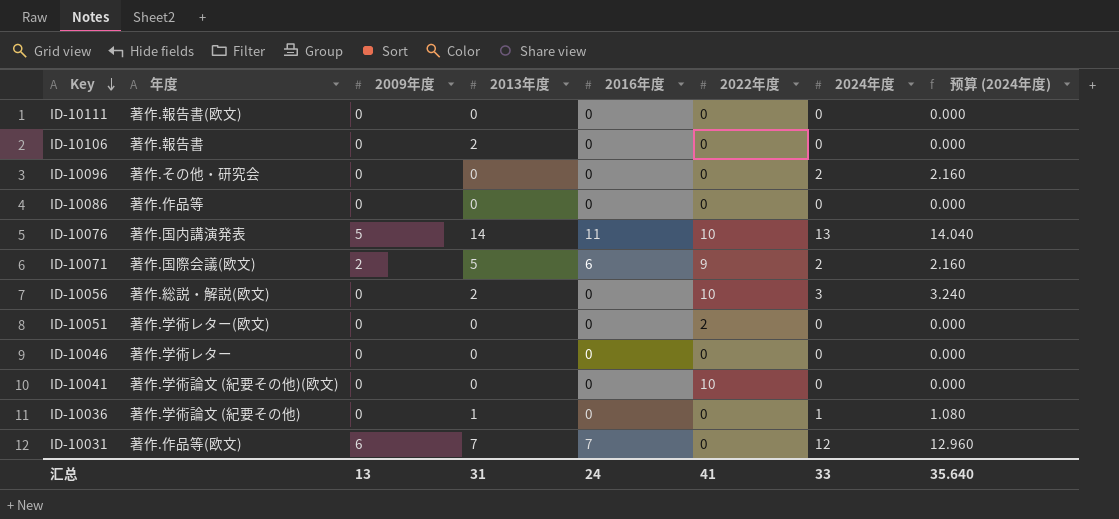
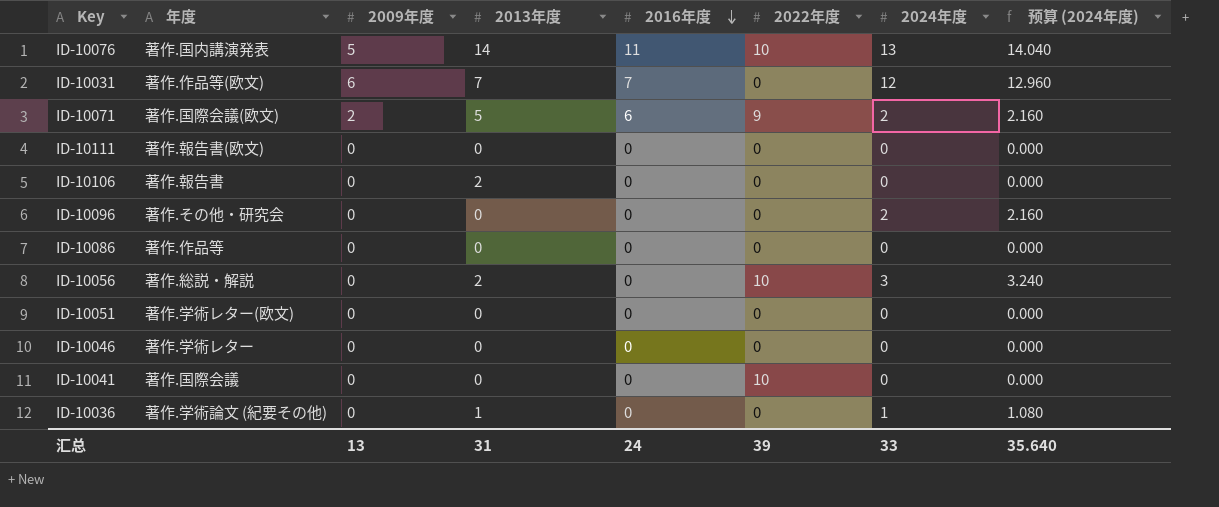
row order: Key descending -> 2016年度 descending
ID-10056 | 年度: 著作.総説・解説(欧文) -> 著作.総説・解説
ID-10051 | 2022年度: 2 -> 0
ID-10041 | 年度: 著作.学術論文 (紀要その他)(欧文) -> 著作.国際会議
汇总 | 2022年度: 41 -> 39

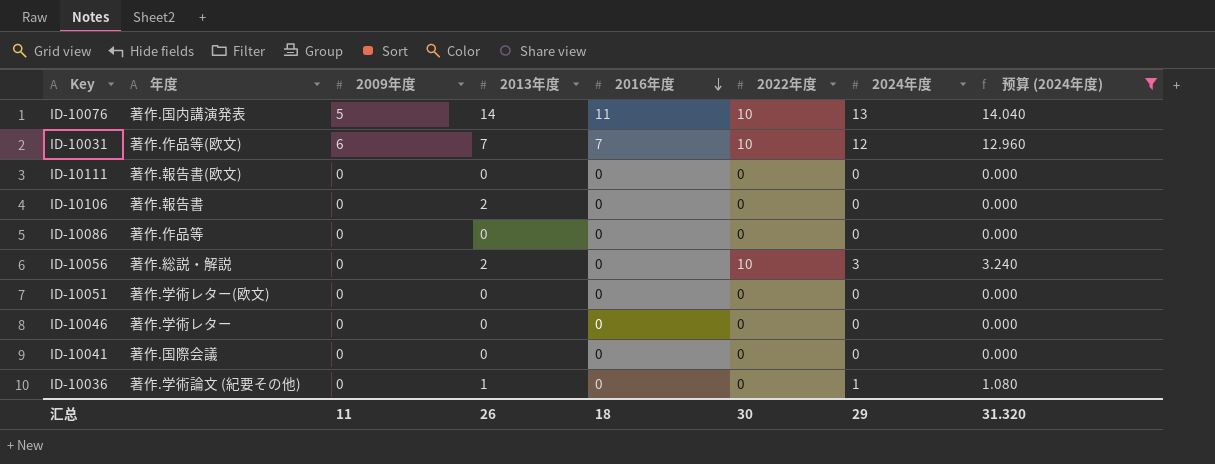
filter: none -> 预算 (2024年度) != 2.160
ID-10031 | 2022年度: 0 -> 10
ID-10041 | 2022年度: 10 -> 0
汇总 | 2009年度: 13 -> 11
汇总 | 2013年度: 31 -> 26
汇总 | 2016年度: 24 -> 18
汇总 | 2022年度: 39 -> 30
汇总 | 2024年度: 33 -> 29
汇总 | 预算 (2024年度): 35.640 -> 31.320

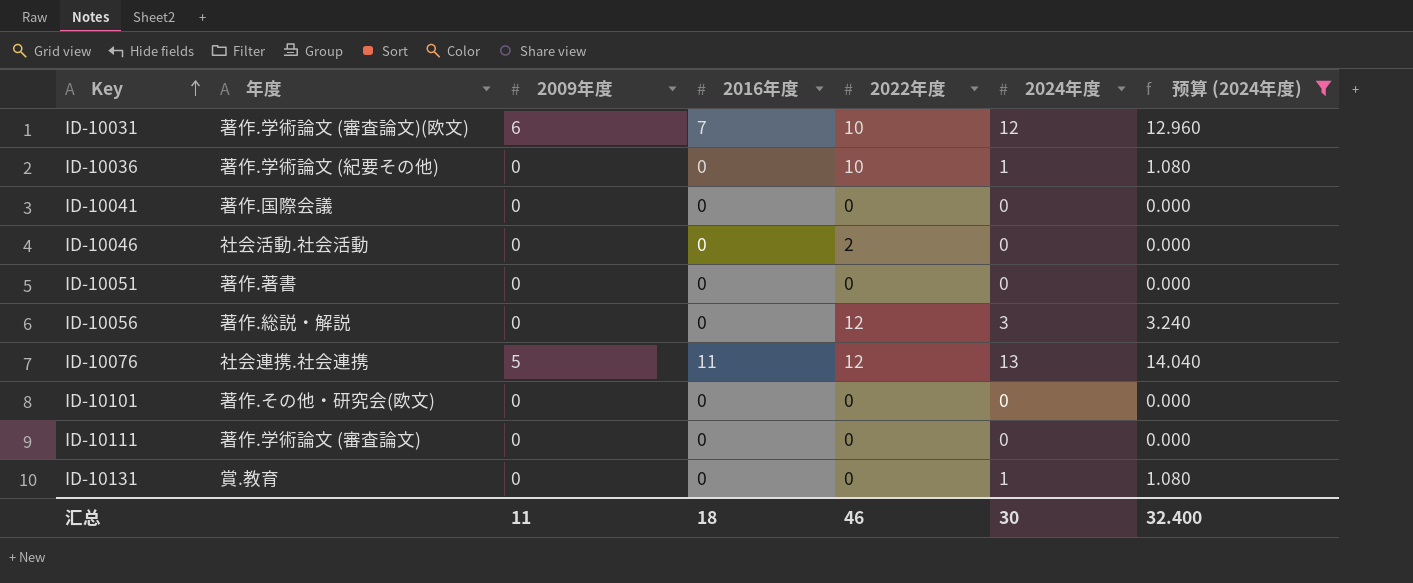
row order: 2016年度 descending -> Key ascending
column 2013年度 | position: 4 -> none
row ID-10106: 著作.報告書 | 0 | 2 | 0 | 0 | 0 | 0.000 -> none
row ID-10086: 著作.作品等 | 0 | 0 | 0 | 0 | 0 | 0.000 -> none
ID-10031 | 年度: 著作.作品等(欧文) -> 著作.学術論文 (審査論文)(欧文)
ID-10036 | 2022年度: 0 -> 10
ID-10046 | 年度: 著作.学術レター -> 社会活動.社会活動
ID-10046 | 2022年度: 0 -> 2
ID-10051 | 年度: 著作.学術レター(欧文) -> 著作.著書
ID-10056 | 2022年度: 10 -> 12
ID-10076 | 年度: 著作.国内講演発表 -> 社会連携.社会連携
ID-10076 | 2022年度: 10 -> 12
row ID-10101: none -> 著作.その他・研究会(欧文) | 0 | 0 | 0 | 0 | 0.000
ID-10111 | 年度: 著作.報告書(欧文) -> 著作.学術論文 (審査論文)
row ID-10131: none -> 賞.教育 | 0 | 0 | 0 | 1 | 1.080
汇总 | 2022年度: 30 -> 46
汇总 | 2024年度: 29 -> 30
汇总 | 预算 (2024年度): 31.320 -> 32.400

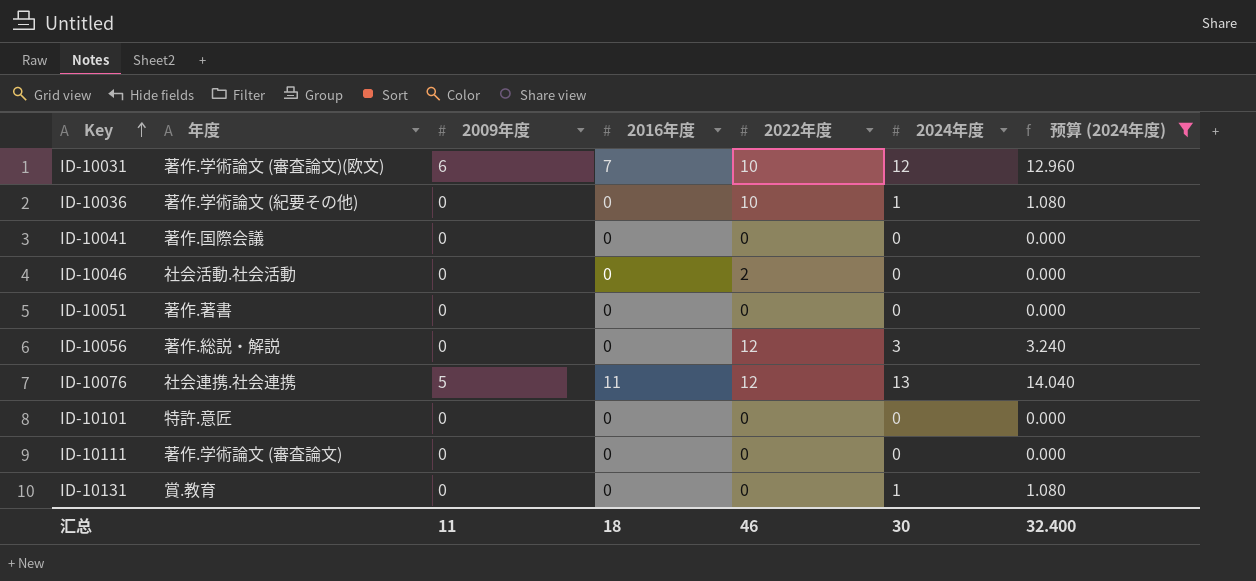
ID-10101 | 年度: 著作.その他・研究会(欧文) -> 特許.意匠

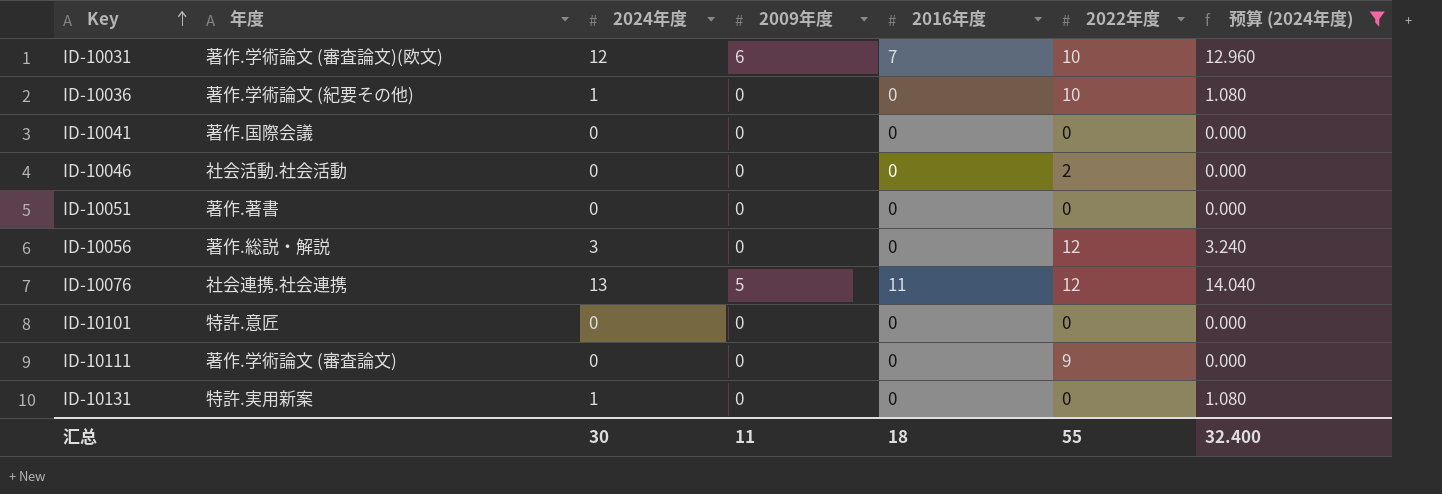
column 2024年度 | position: 6 -> 3
ID-10111 | 2022年度: 0 -> 9
ID-10131 | 年度: 賞.教育 -> 特許.実用新案
汇总 | 2022年度: 46 -> 55

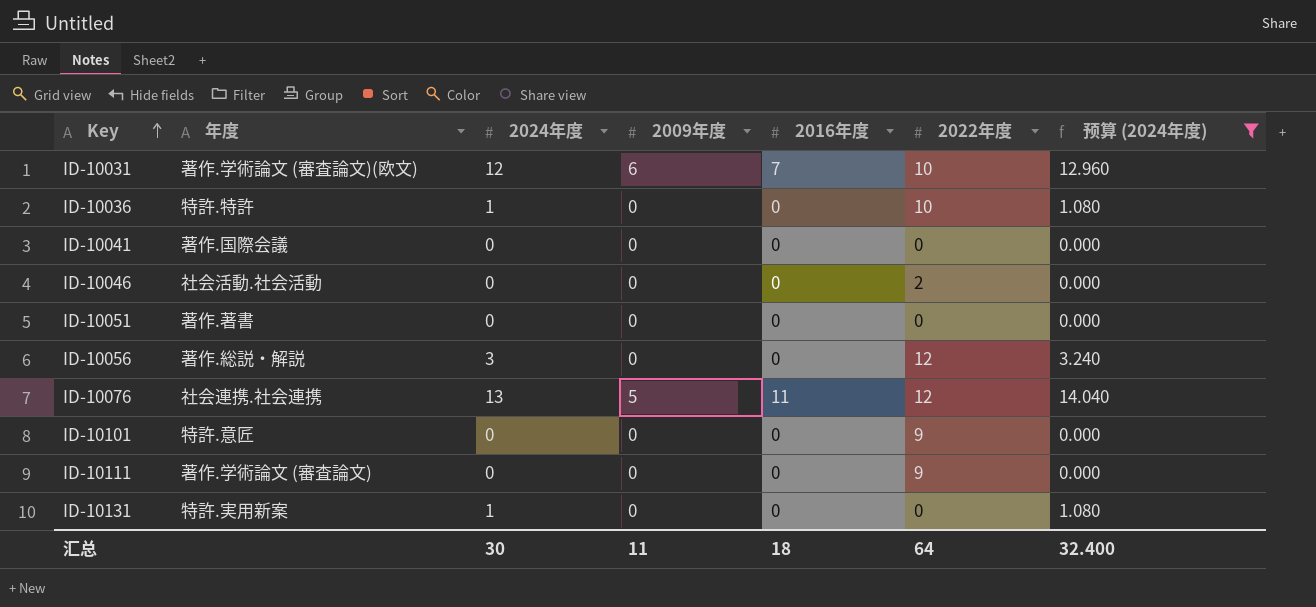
ID-10036 | 年度: 著作.学術論文 (紀要その他) -> 特許.特許
ID-10101 | 2022年度: 0 -> 9
汇总 | 2022年度: 55 -> 64

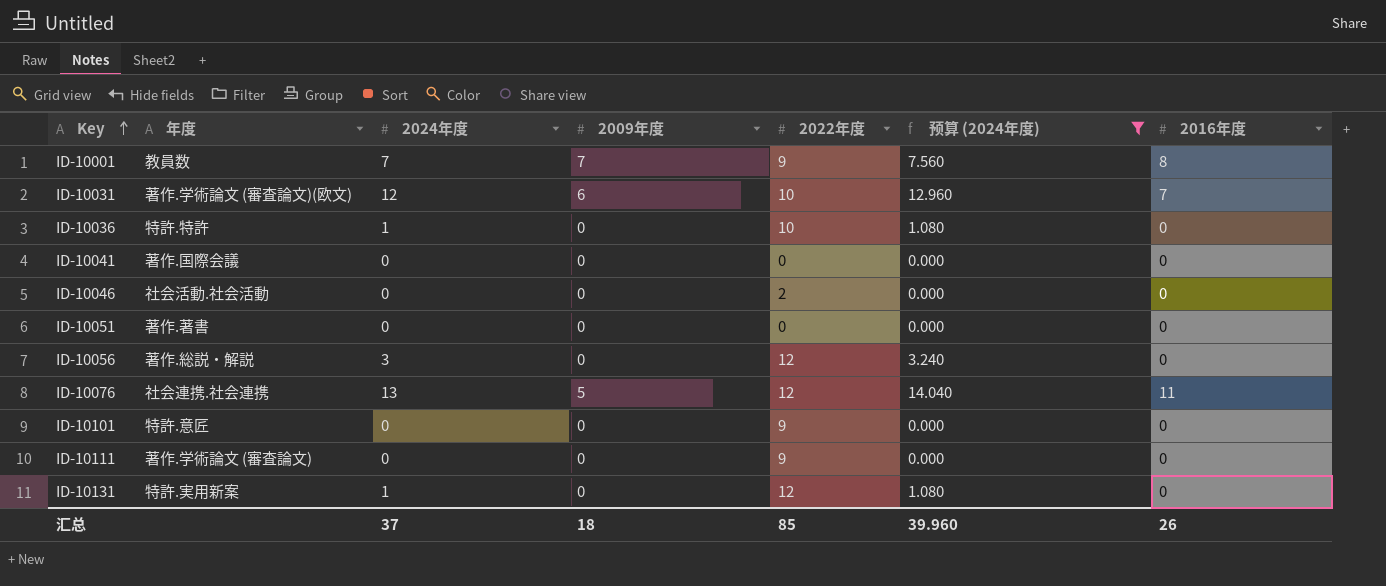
column 2016年度 | position: 5 -> 7
row ID-10001: none -> 教員数 | 7 | 7 | 9 | 7.560 | 8
ID-10131 | 2022年度: 0 -> 12
汇总 | 2024年度: 30 -> 37
汇总 | 2009年度: 11 -> 18
汇总 | 2022年度: 64 -> 85
汇总 | 预算 (2024年度): 32.400 -> 39.960
汇总 | 2016年度: 18 -> 26

